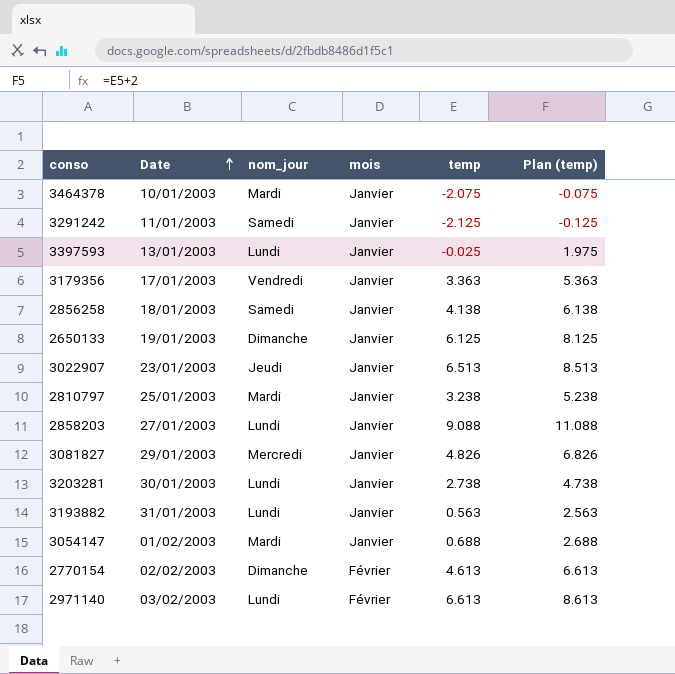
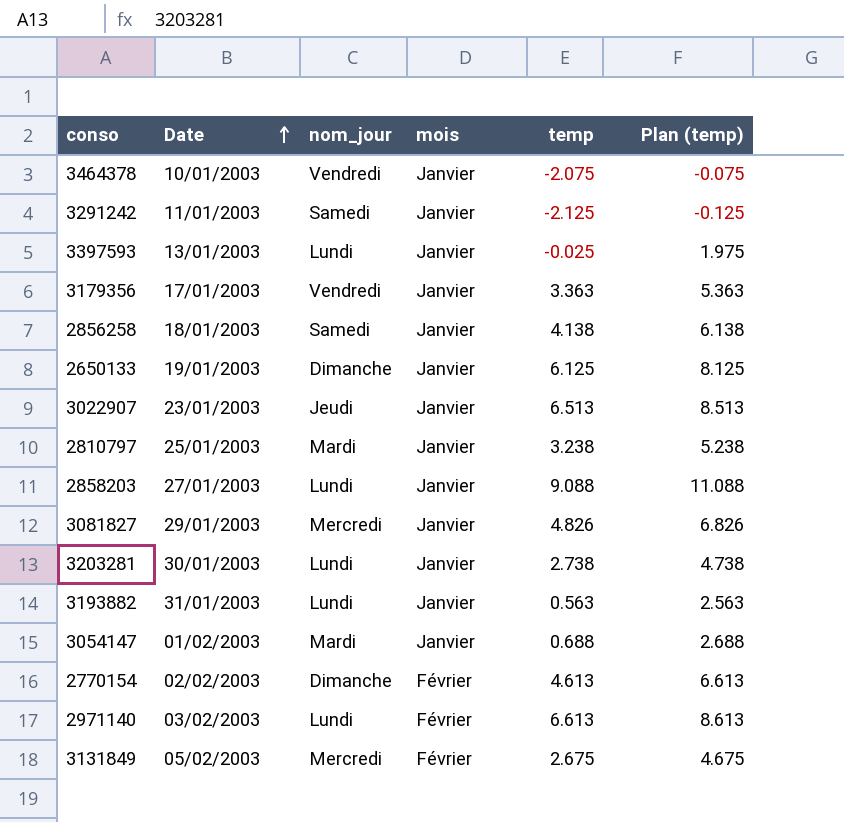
3464378 | nom_jour: Mardi -> Vendredi
row 3131849: none -> 05/02/2003 | Mercredi | Février | 2.675 | 4.675

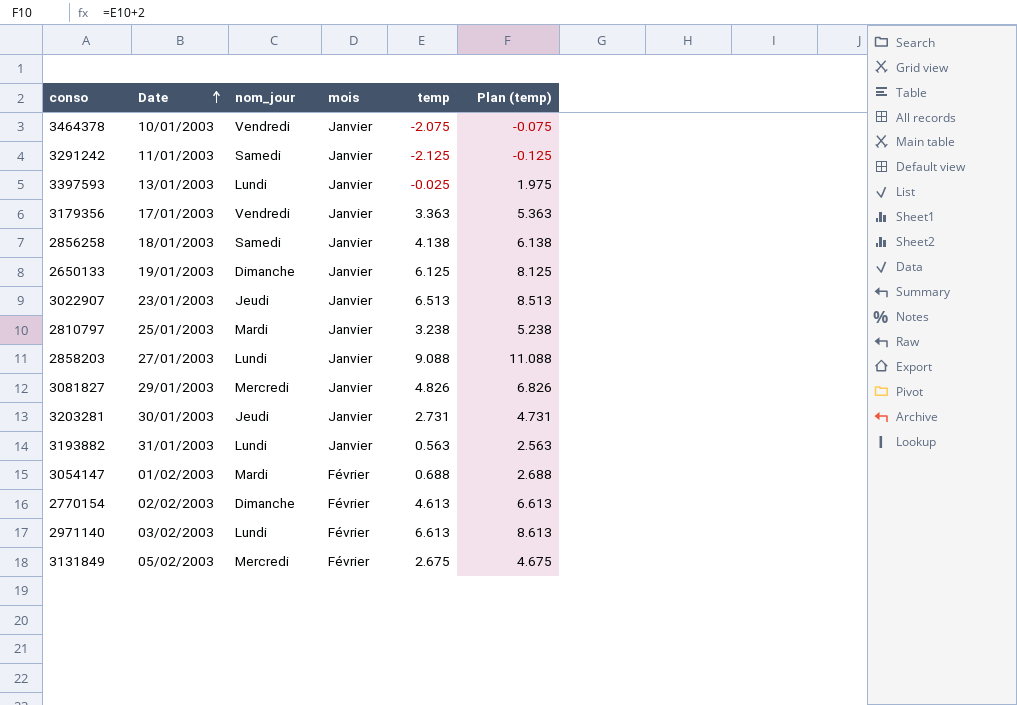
3203281 | nom_jour: Lundi -> Jeudi
3203281 | temp: 2.738 -> 2.731
3203281 | Plan (temp): 4.738 -> 4.731
3054147 | mois: Janvier -> Février

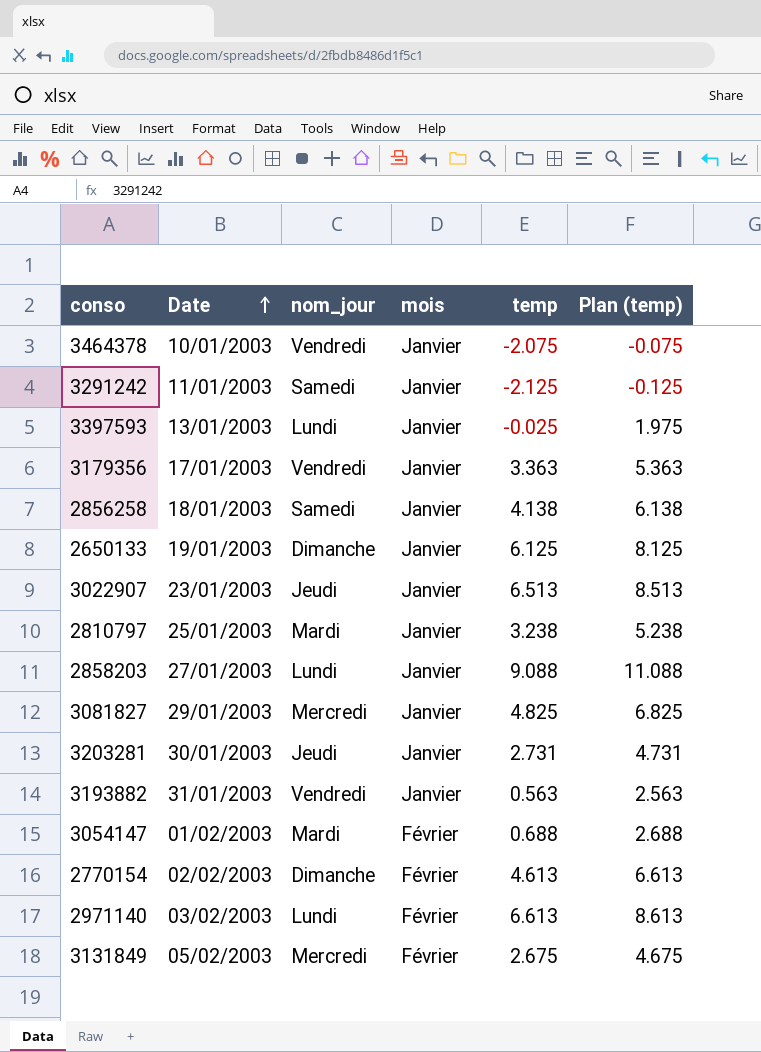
3081827 | temp: 4.826 -> 4.825
3081827 | Plan (temp): 6.826 -> 6.825
3193882 | nom_jour: Lundi -> Vendredi

